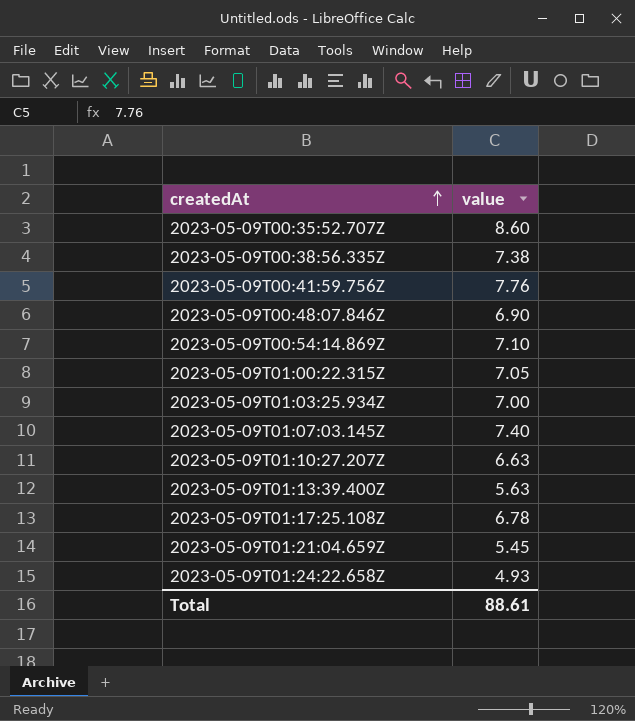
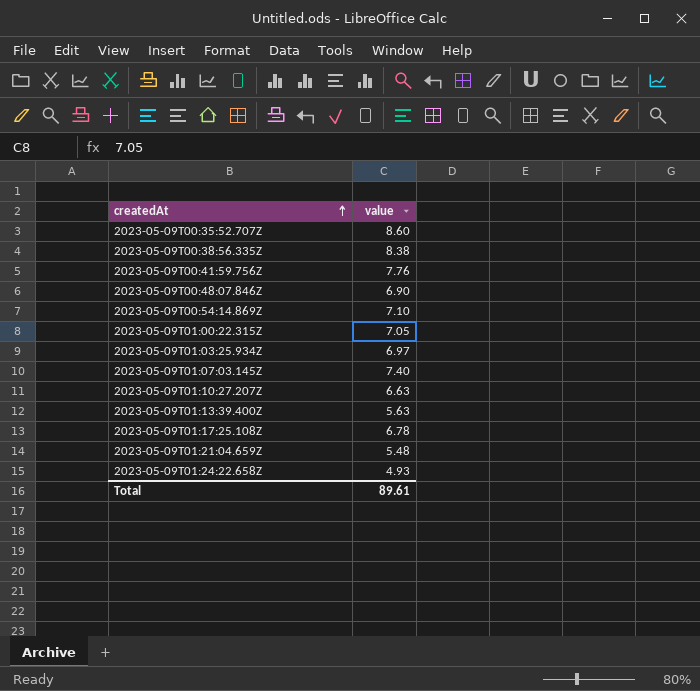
2023-05-09T00:38:56.335Z | value: 7.38 -> 8.38
2023-05-09T01:03:25.934Z | value: 7.00 -> 6.97
2023-05-09T01:21:04.659Z | value: 5.45 -> 5.48
Total | value: 88.61 -> 89.61

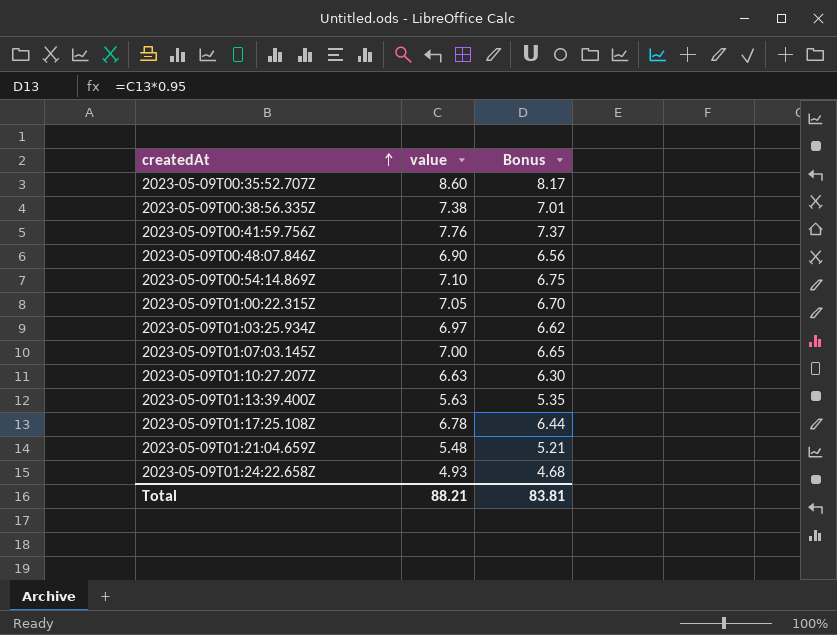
column Bonus | formula: none -> [value] * 0.95
2023-05-09T00:38:56.335Z | value: 8.38 -> 7.38
2023-05-09T01:07:03.145Z | value: 7.40 -> 7.00
Total | value: 89.61 -> 88.21

